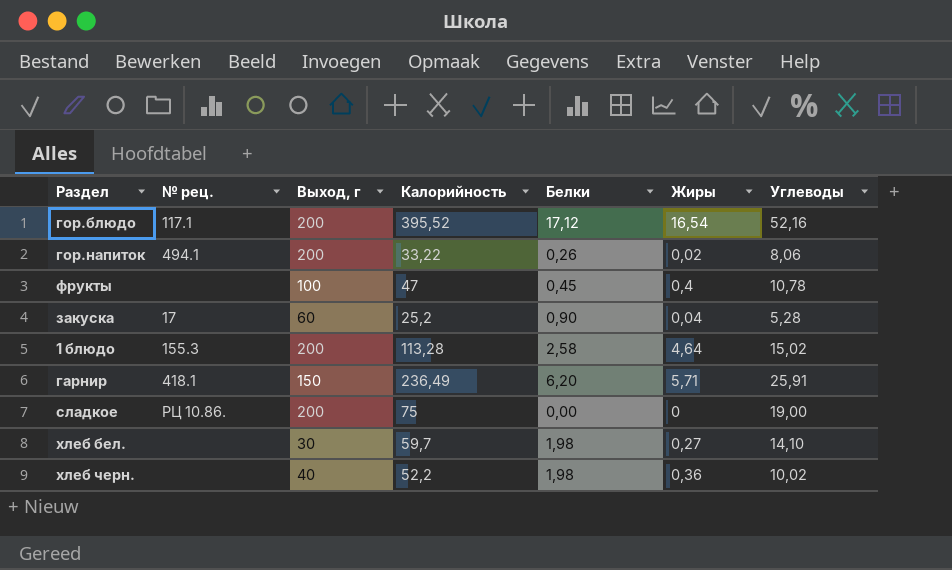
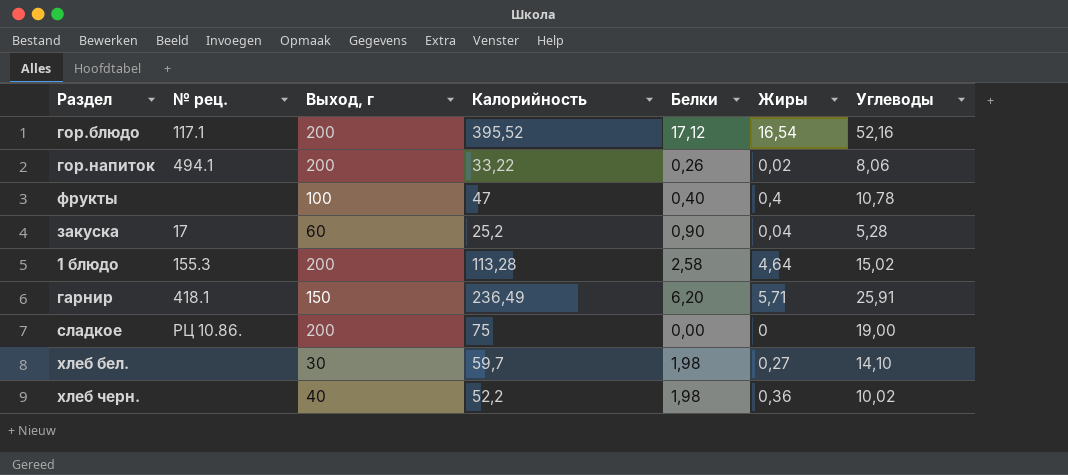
фрукты | Белки: 0,45 -> 0,40

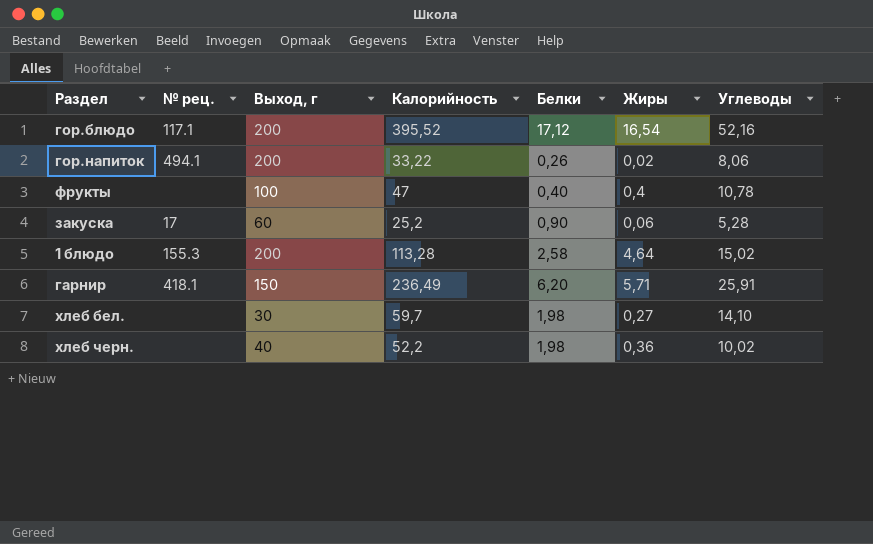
row сладкое: РЦ 10.86. | 200 | 75 | 0,00 | 0 | 19,00 -> none
закуска | Жиры: 0,04 -> 0,06

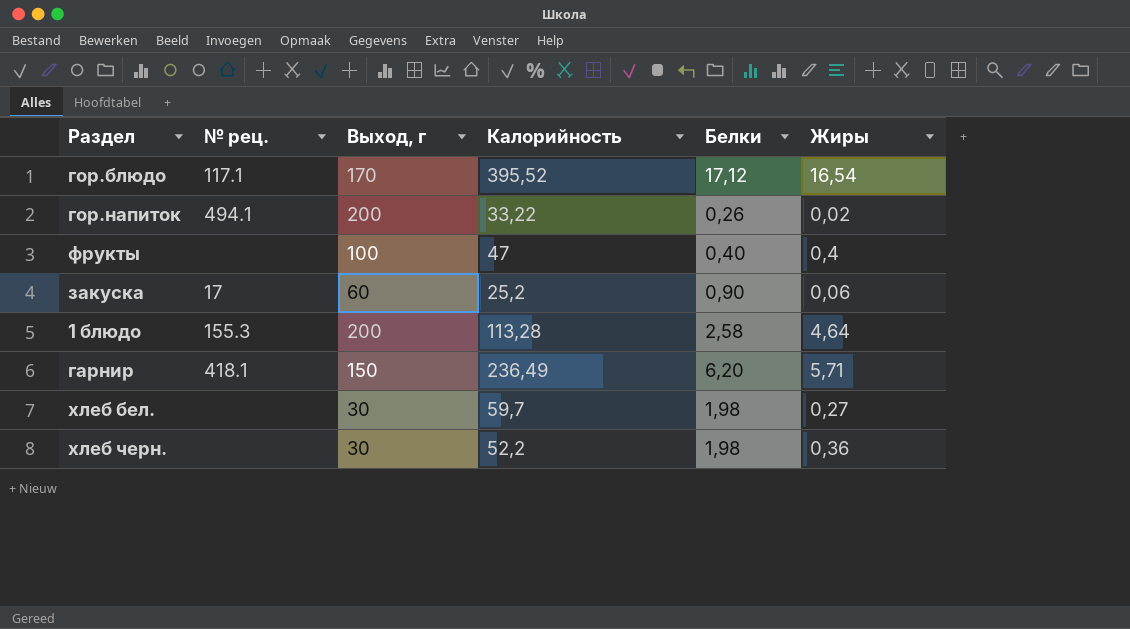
column Углеводы | position: 7 -> none
гор.блюдо | Выход, г: 200 -> 170
хлеб черн. | Выход, г: 40 -> 30

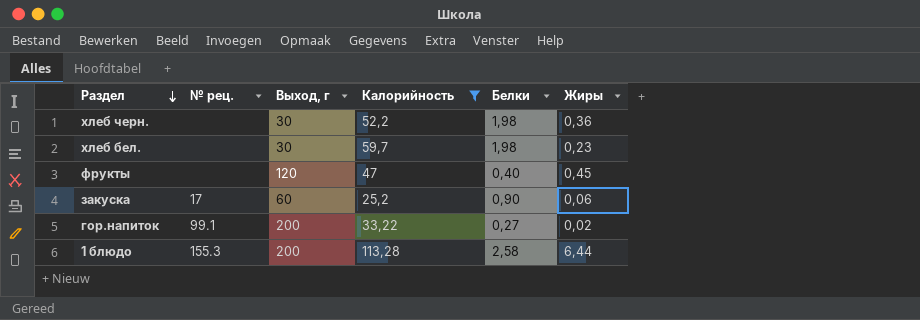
filter: none -> Калорийность <= 113,28
row order: none -> Раздел descending
хлеб бел. | Жиры: 0,27 -> 0,23
фрукты | Выход, г: 100 -> 120
фрукты | Жиры: 0,4 -> 0,45
гор.напиток | № рец.: 494.1 -> 99.1
гор.напиток | Белки: 0,26 -> 0,27
1 блюдо | Жиры: 4,64 -> 6,44

